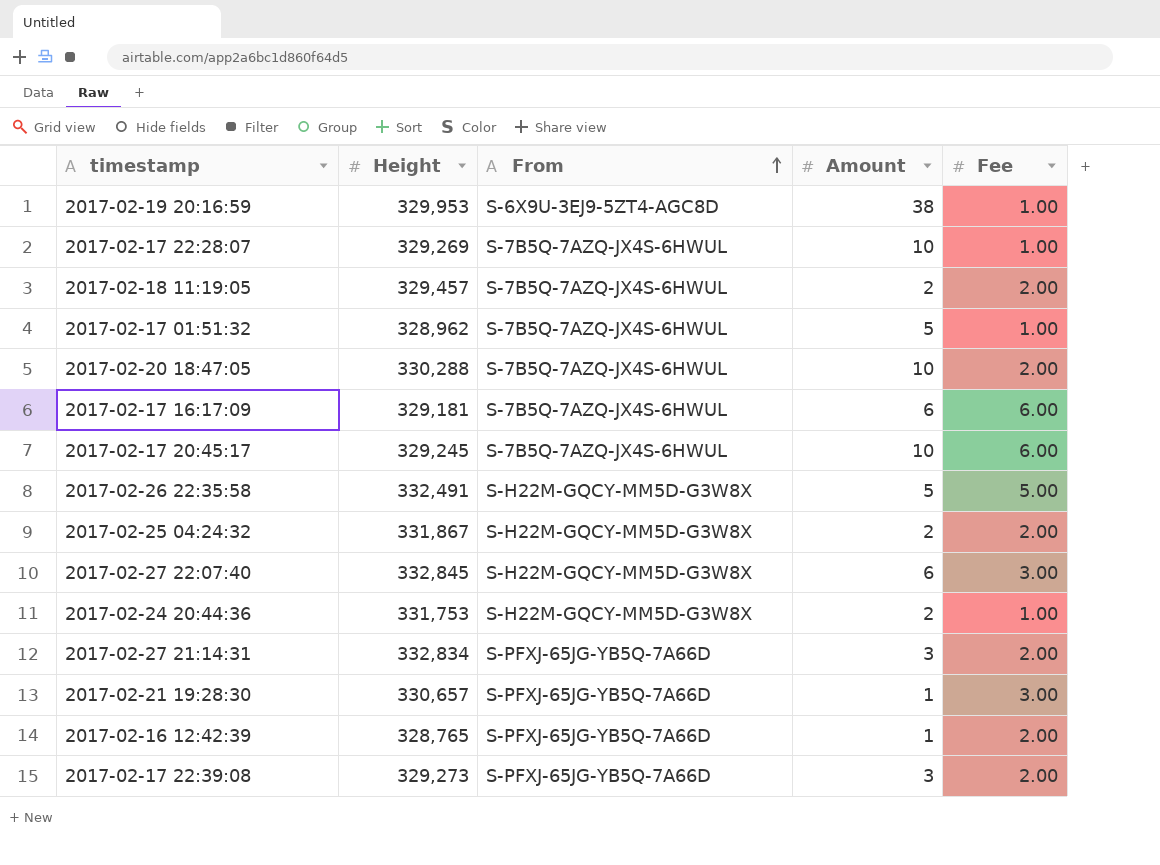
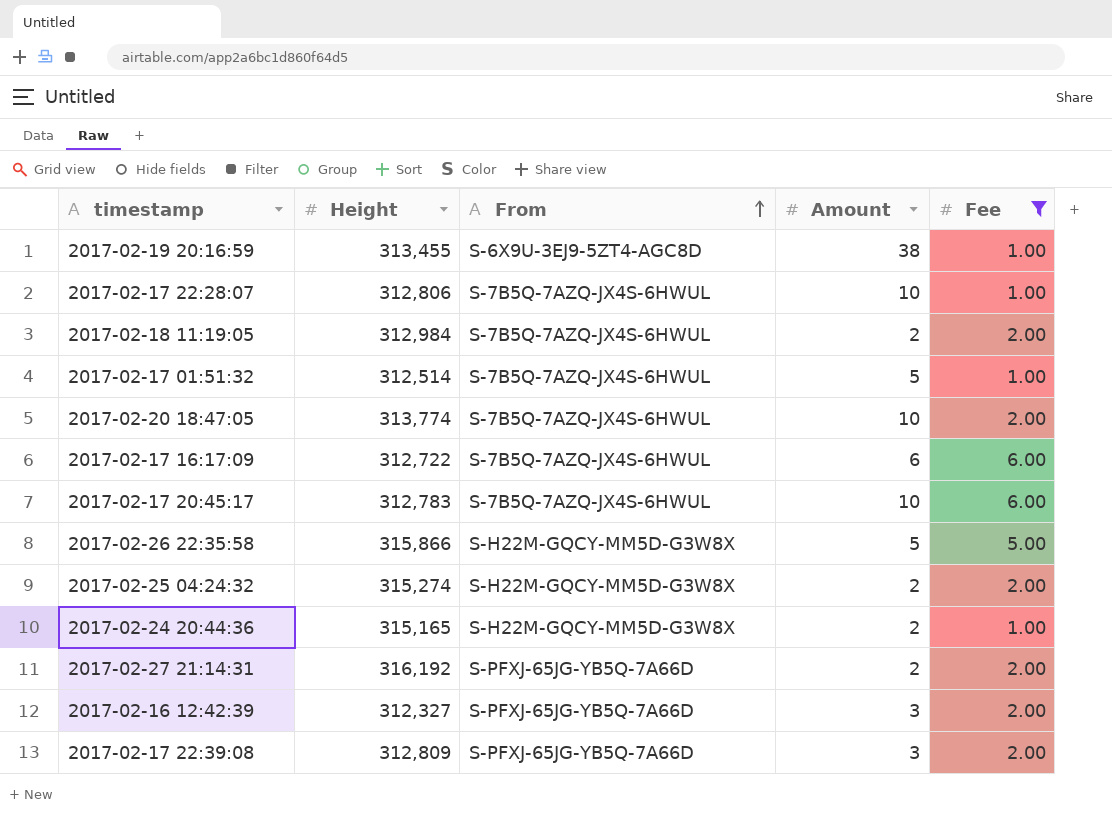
filter: none -> Fee != 3.00
2017-02-19 20:16:59 | Height: 329,953 -> 313,455
2017-02-17 22:28:07 | Height: 329,269 -> 312,806
2017-02-18 11:19:05 | Height: 329,457 -> 312,984
2017-02-17 01:51:32 | Height: 328,962 -> 312,514
2017-02-20 18:47:05 | Height: 330,288 -> 313,774
2017-02-17 16:17:09 | Height: 329,181 -> 312,722
2017-02-17 20:45:17 | Height: 329,245 -> 312,783
2017-02-26 22:35:58 | Height: 332,491 -> 315,866
2017-02-25 04:24:32 | Height: 331,867 -> 315,274
2017-02-24 20:44:36 | Height: 331,753 -> 315,165
2017-02-27 21:14:31 | Height: 332,834 -> 316,192
2017-02-27 21:14:31 | Amount: 3 -> 2
2017-02-16 12:42:39 | Height: 328,765 -> 312,327
2017-02-16 12:42:39 | Amount: 1 -> 3
2017-02-17 22:39:08 | Height: 329,273 -> 312,809

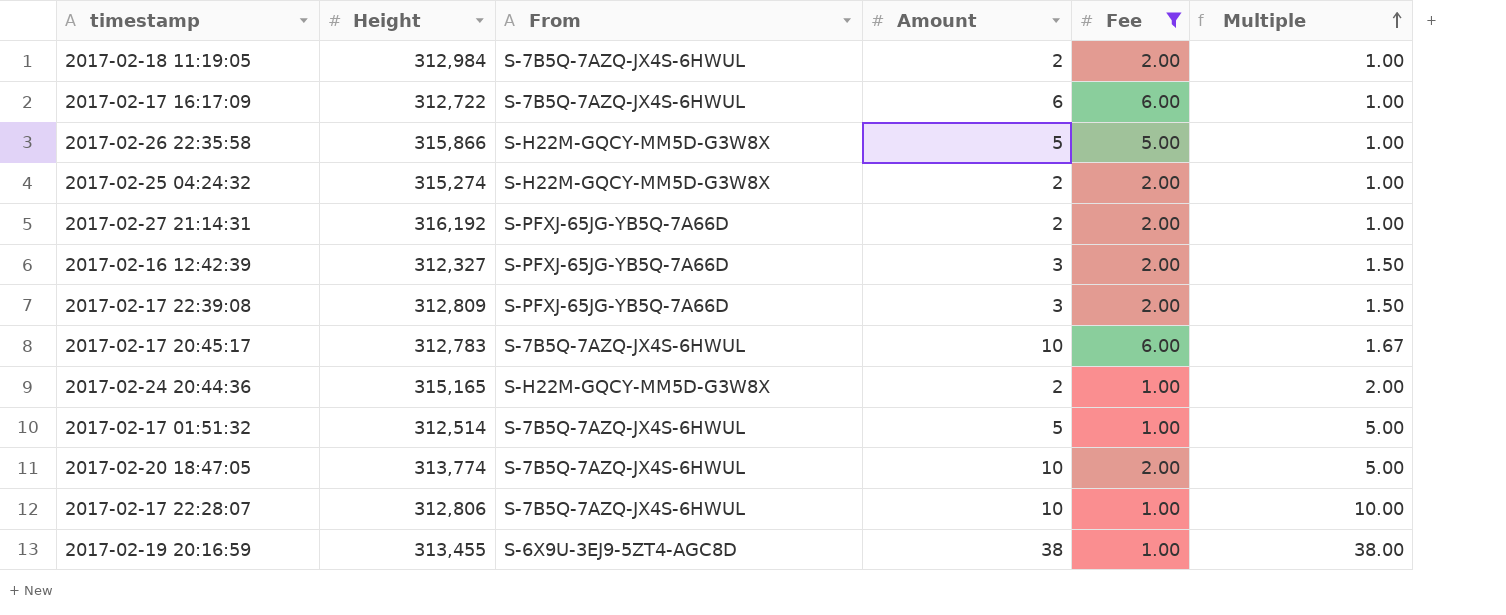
row order: From ascending -> Multiple ascending
column Multiple | formula: none -> [Amount] / [Fee]

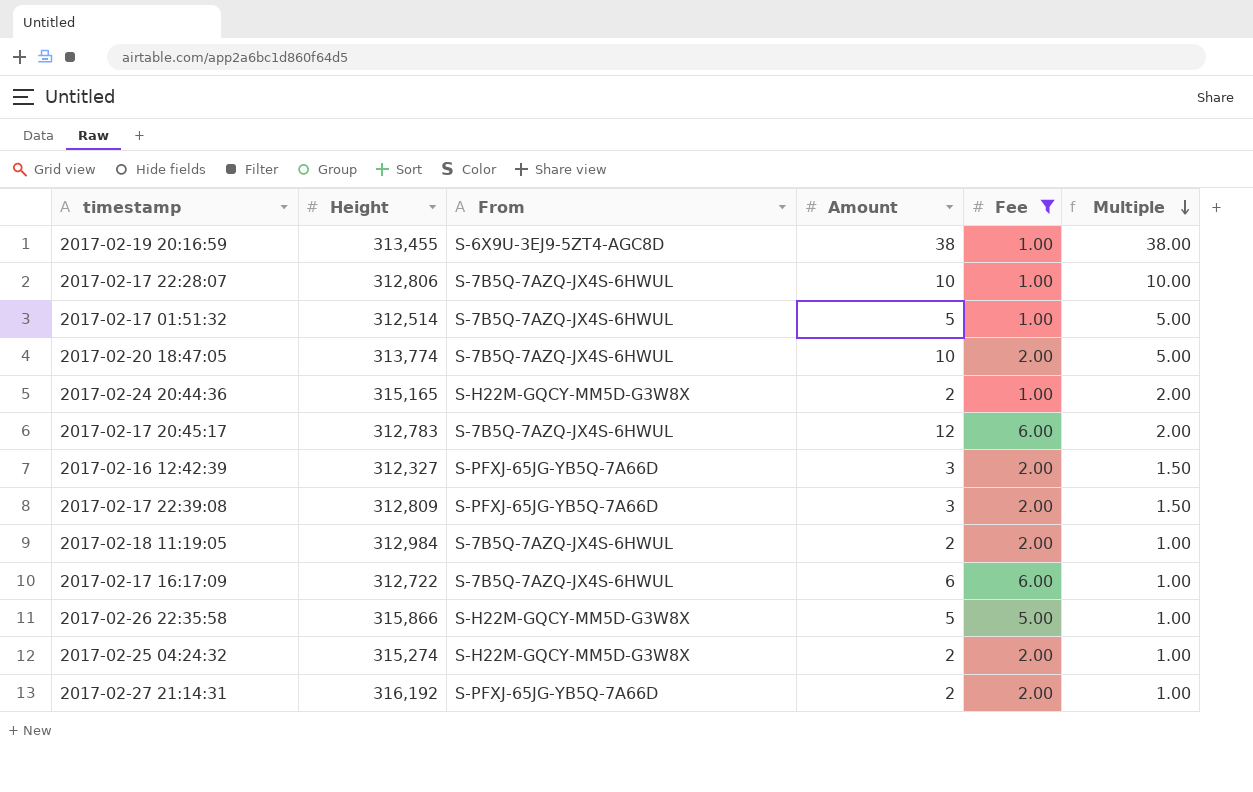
row order: Multiple ascending -> Multiple descending
2017-02-17 20:45:17 | Amount: 10 -> 12
2017-02-17 20:45:17 | Multiple: 1.67 -> 2.00

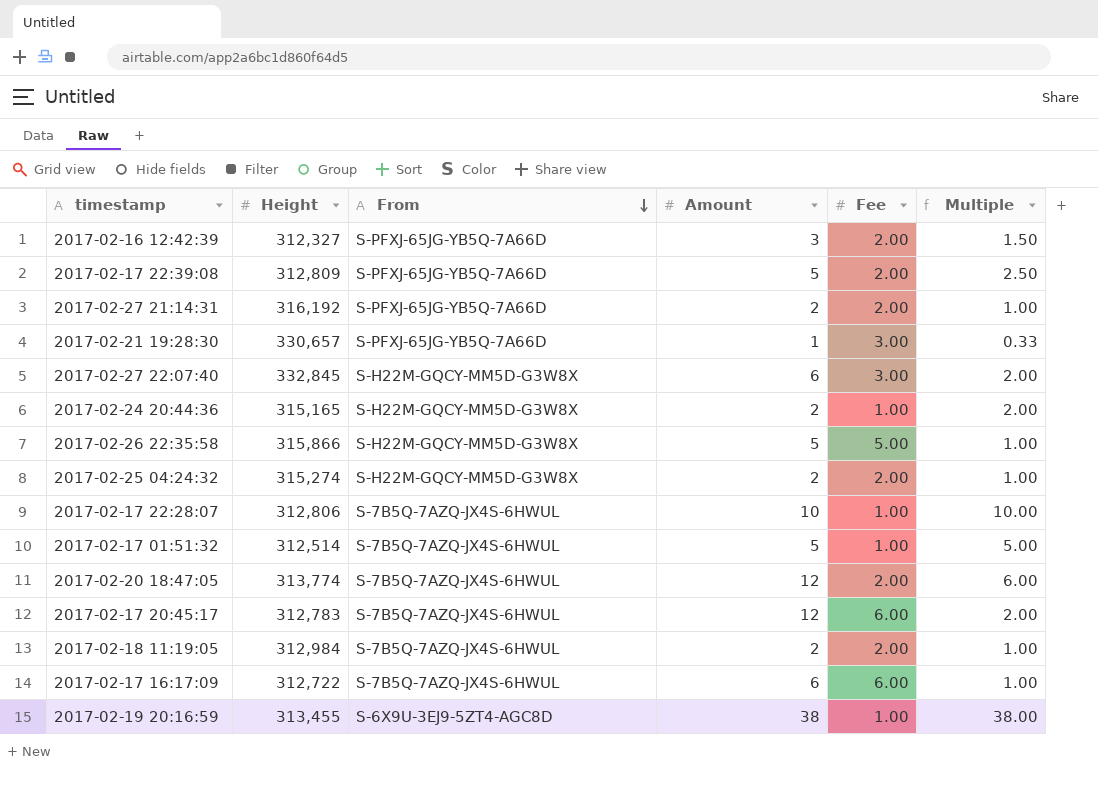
filter: Fee != 3.00 -> none
row order: Multiple descending -> From descending
2017-02-17 22:39:08 | Amount: 3 -> 5
2017-02-17 22:39:08 | Multiple: 1.50 -> 2.50
2017-02-20 18:47:05 | Amount: 10 -> 12
2017-02-20 18:47:05 | Multiple: 5.00 -> 6.00

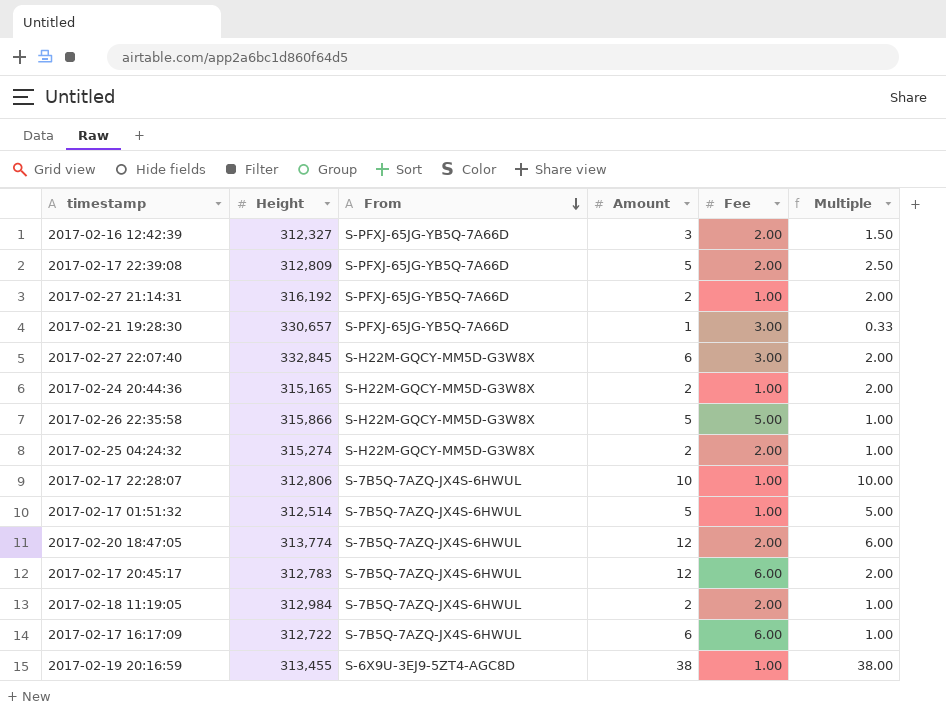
2017-02-27 21:14:31 | Fee: 2.00 -> 1.00
2017-02-27 21:14:31 | Multiple: 1.00 -> 2.00

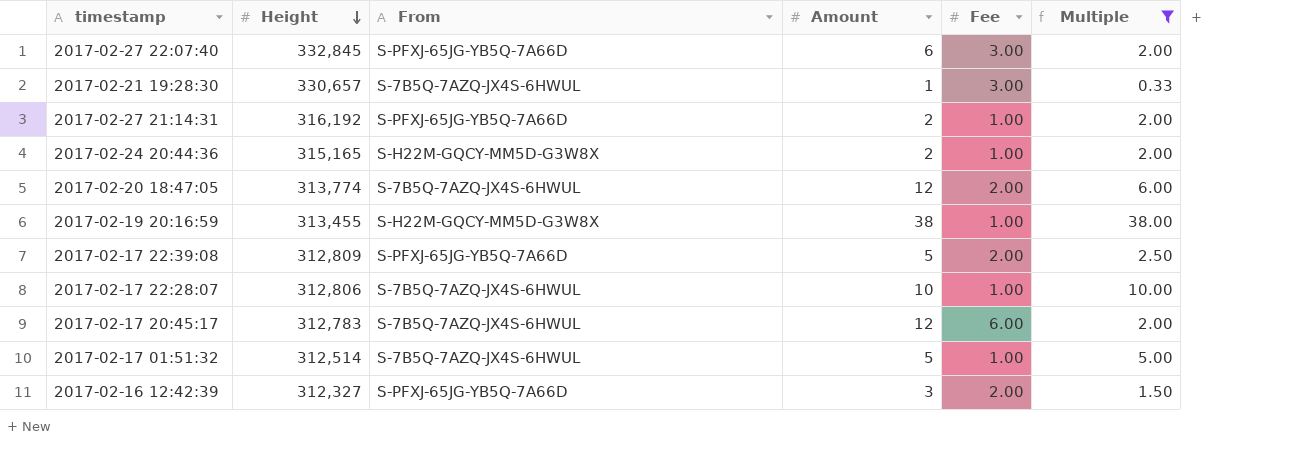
filter: none -> Multiple != 1.00
row order: From descending -> Height descending
2017-02-27 22:07:40 | From: S-H22M-GQCY-MM5D-G3W8X -> S-PFXJ-65JG-YB5Q-7A66D
2017-02-21 19:28:30 | From: S-PFXJ-65JG-YB5Q-7A66D -> S-7B5Q-7AZQ-JX4S-6HWUL
2017-02-19 20:16:59 | From: S-6X9U-3EJ9-5ZT4-AGC8D -> S-H22M-GQCY-MM5D-G3W8X

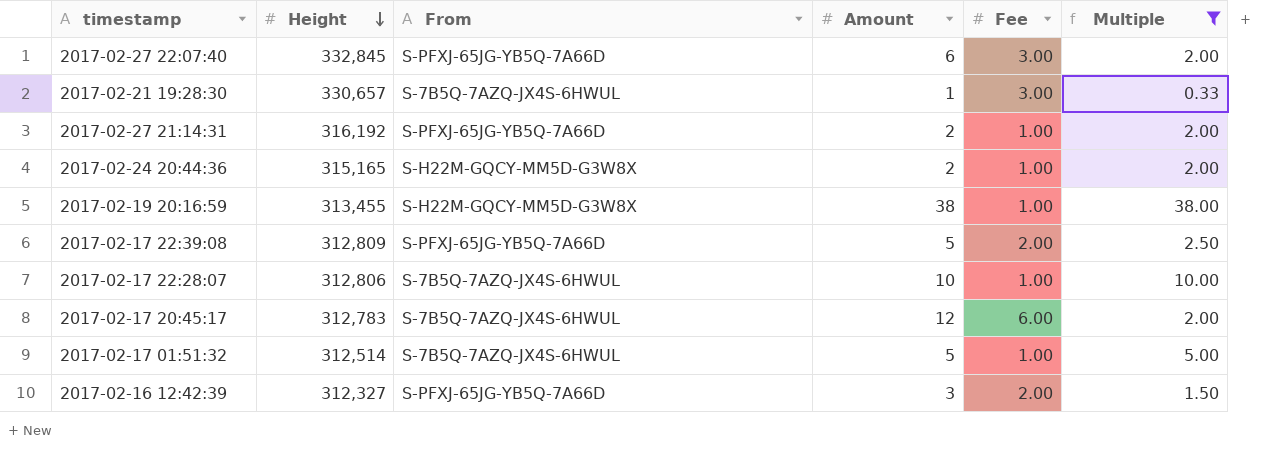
row 2017-02-20 18:47:05: 313,774 | S-7B5Q-7AZQ-JX4S-6HWUL | 12 | 2.00 | 6.00 -> none

